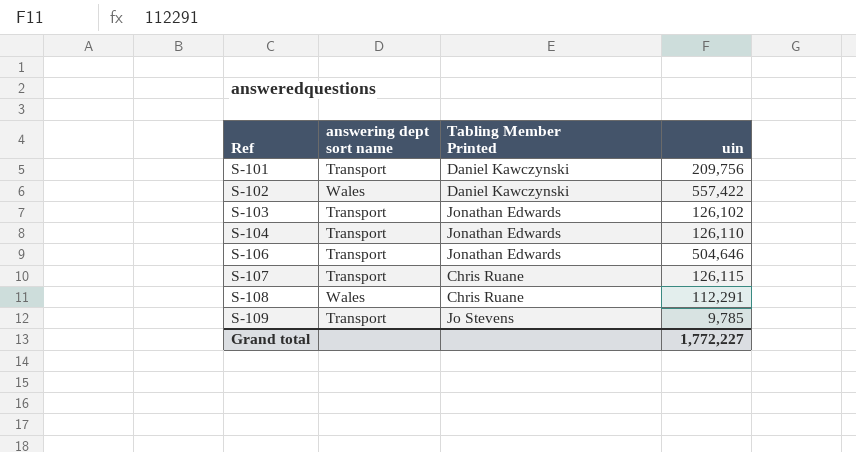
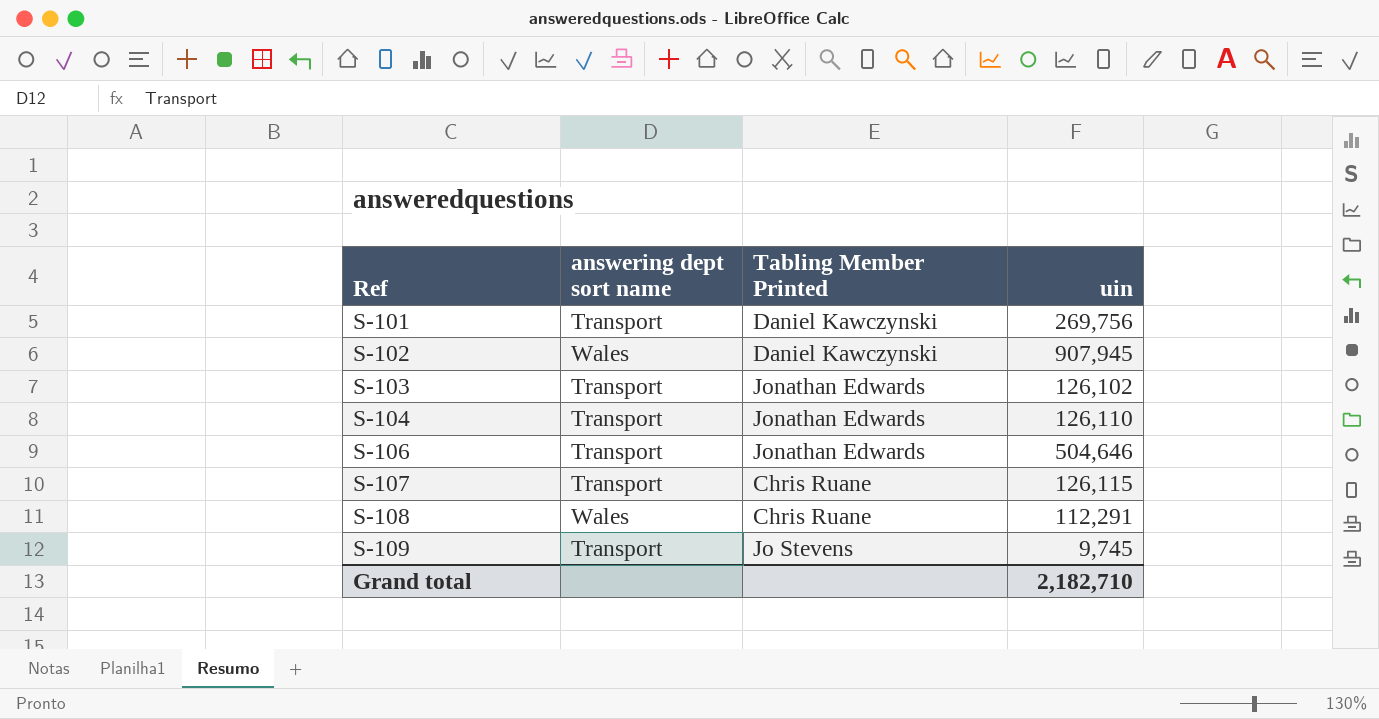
S-101 | uin: 209,756 -> 269,756
S-102 | uin: 557,422 -> 907,945
S-109 | uin: 9,785 -> 9,745
Grand total | uin: 1,772,227 -> 2,182,710

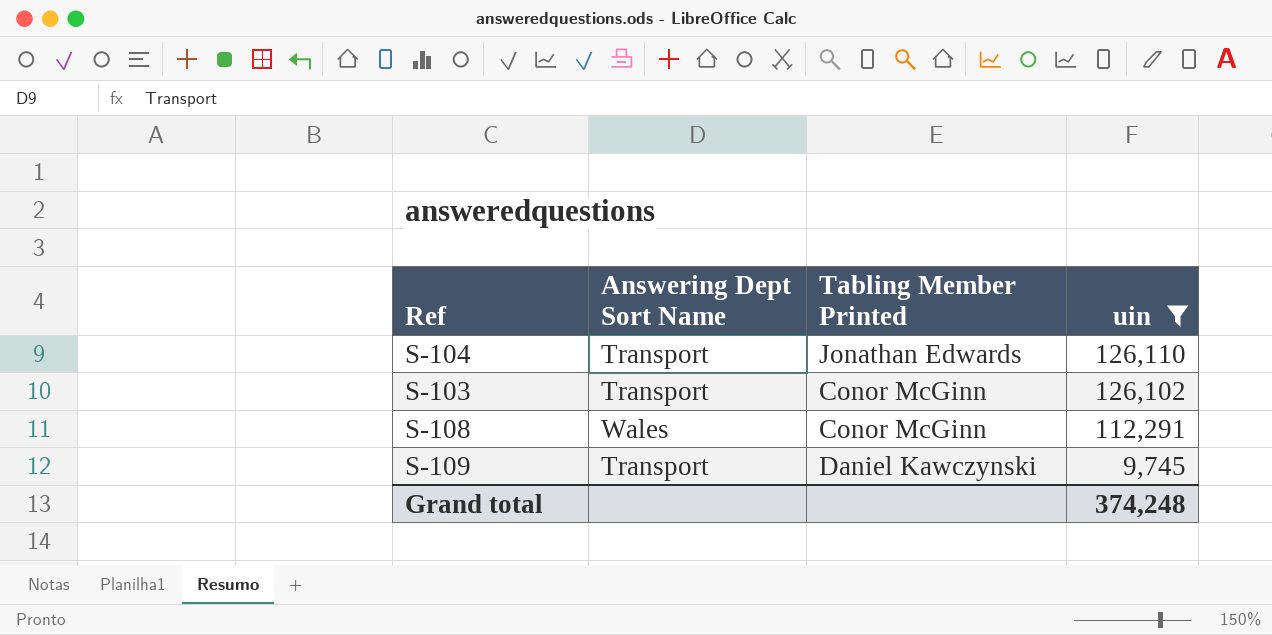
filter: none -> uin <= 126,110
row order: Ref ascending -> uin descending
column name: answering dept sort name -> Answering Dept Sort Name
S-103 | Tabling Member Printed: Jonathan Edwards -> Conor McGinn
S-108 | Tabling Member Printed: Chris Ruane -> Conor McGinn
S-109 | Tabling Member Printed: Jo Stevens -> Daniel Kawczynski
Grand total | uin: 2,182,710 -> 374,248

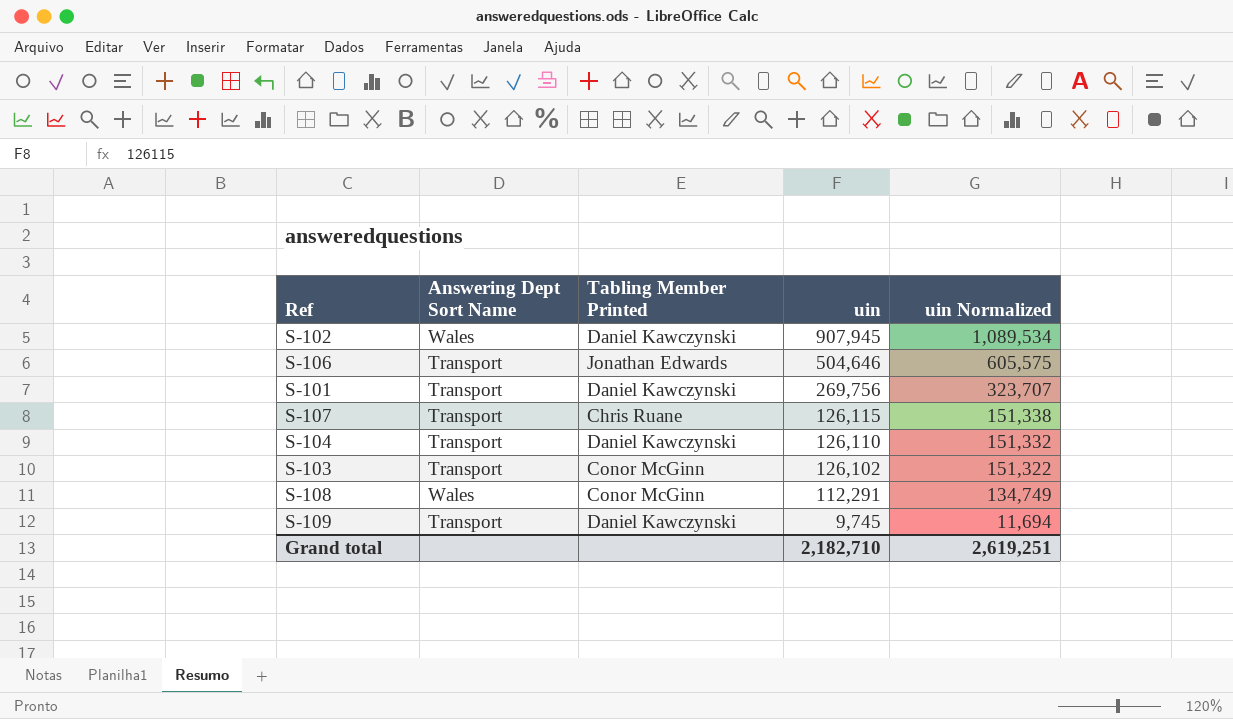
filter: uin <= 126,110 -> none
column uin Normalized | formula: none -> [uin] * 1.2
S-104 | Tabling Member Printed: Jonathan Edwards -> Daniel Kawczynski
Grand total | uin: 374,248 -> 2,182,710

